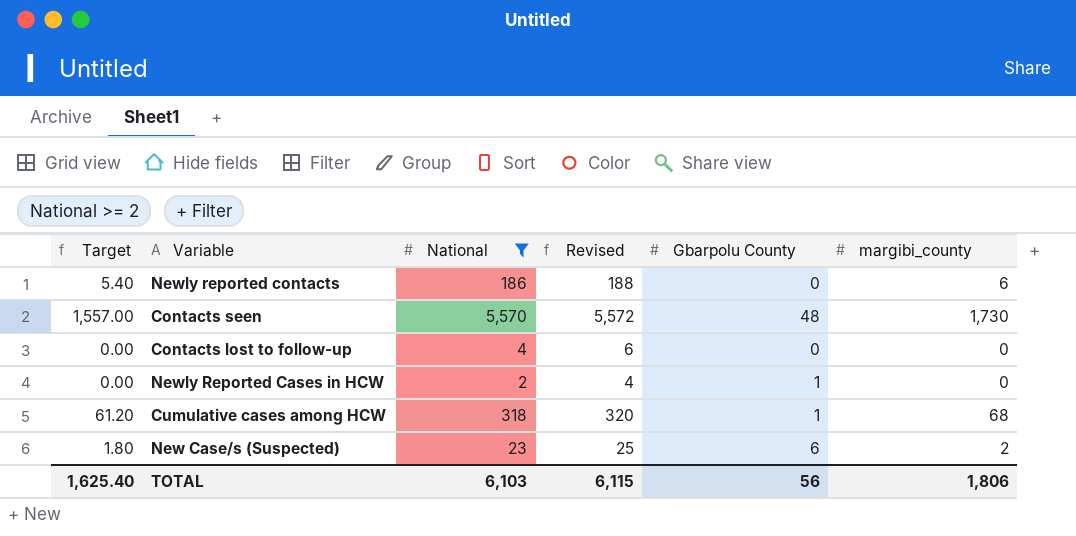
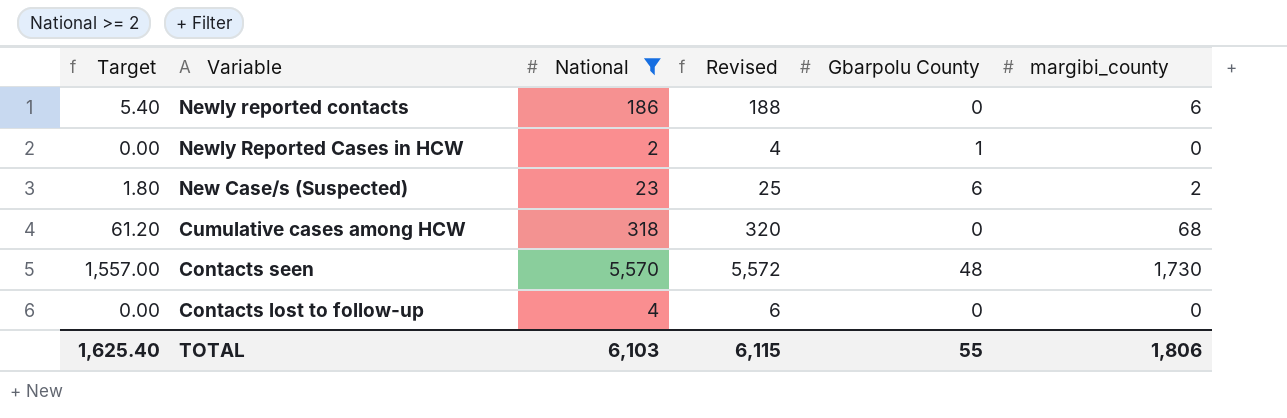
row order: none -> Variable descending
Cumulative cases among HCW | Gbarpolu County: 1 -> 0
TOTAL | Gbarpolu County: 56 -> 55

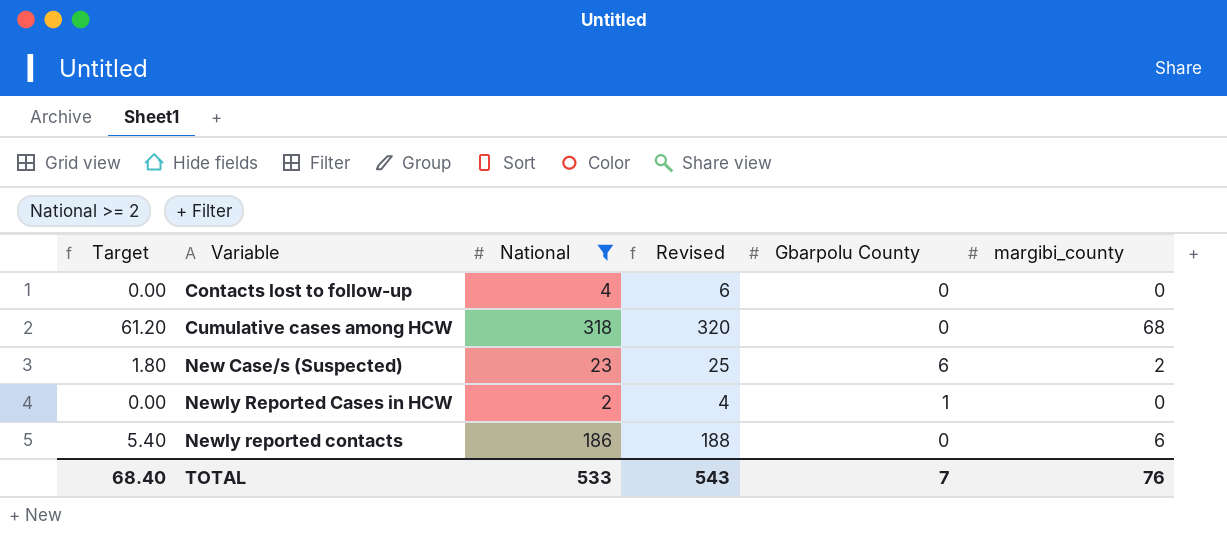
row order: Variable descending -> Variable ascending
row Contacts seen: 1,557.00 | 5,570 | 5,572 | 48 | 1,730 -> none
TOTAL | Target: 1,625.40 -> 68.40
TOTAL | National: 6,103 -> 533
TOTAL | Revised: 6,115 -> 543
TOTAL | Gbarpolu County: 55 -> 7
TOTAL | margibi_county: 1,806 -> 76

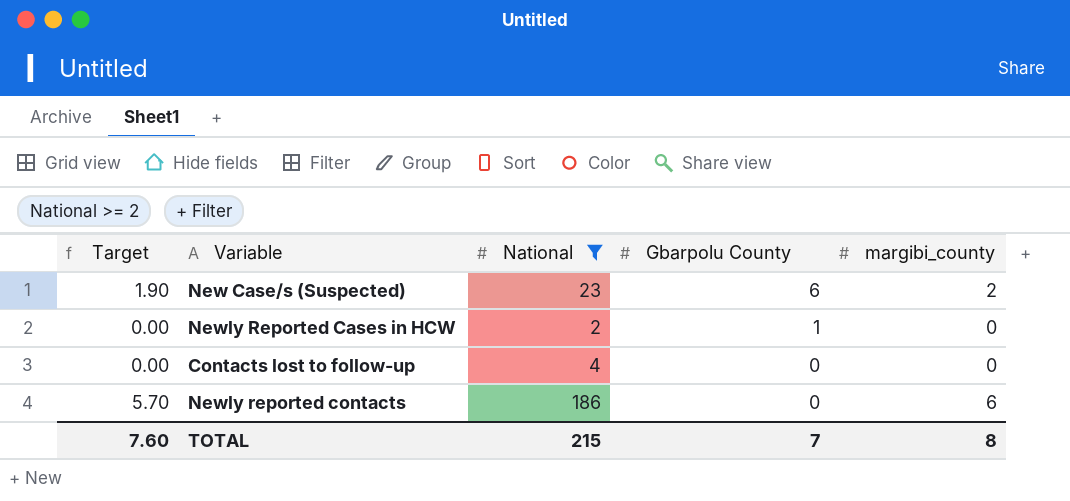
row order: Variable ascending -> Gbarpolu County descending
column Revised | formula: [National] + 2 -> none
column Target | formula: [margibi_county] * 0.9 -> [margibi_county] * 0.95
row Cumulative cases among HCW: 61.20 | 318 | 320 | 0 | 68 -> none
TOTAL | Target: 68.40 -> 7.60
TOTAL | National: 533 -> 215
TOTAL | margibi_county: 76 -> 8

